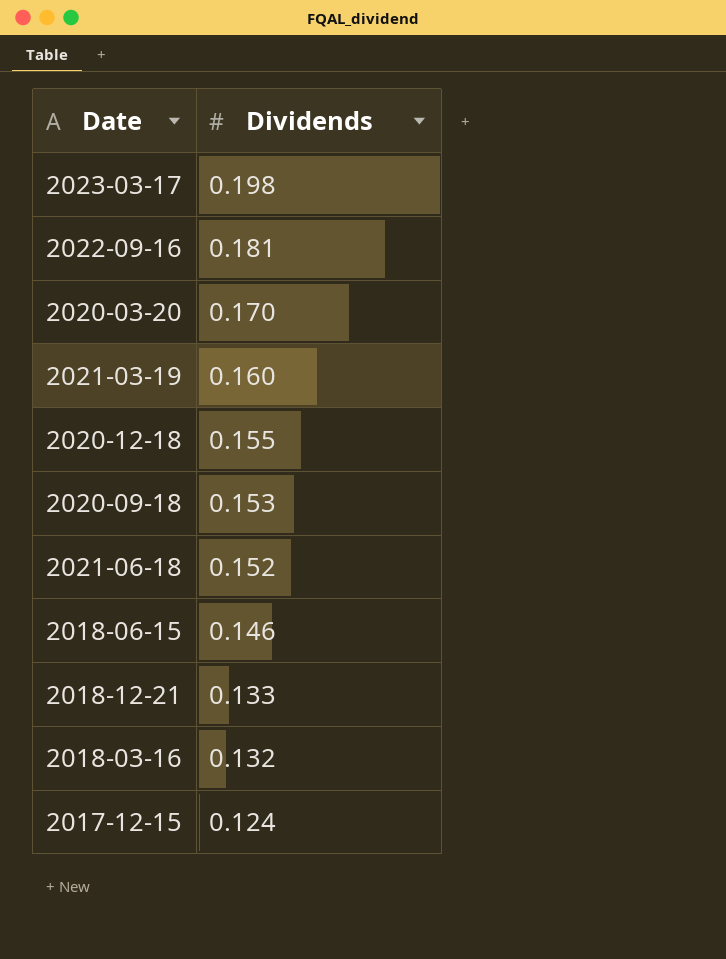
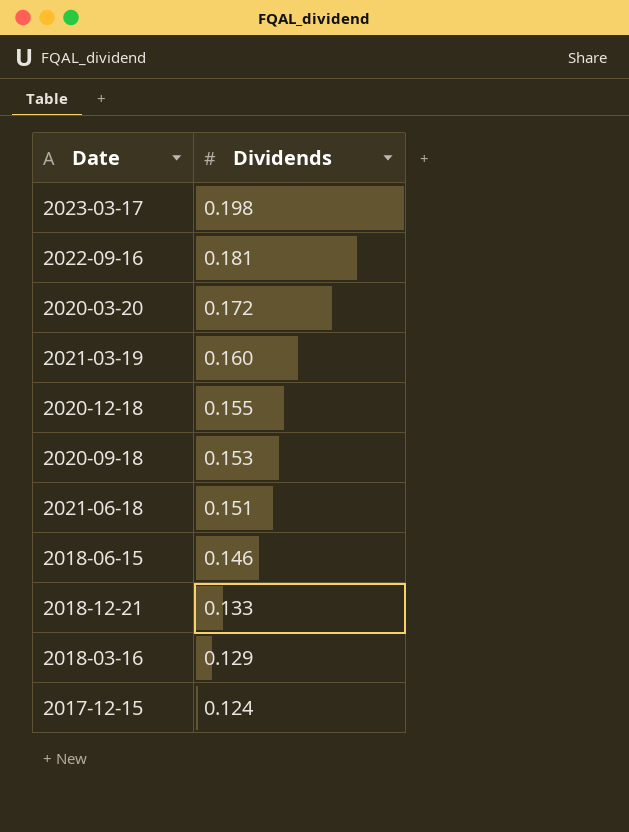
2020-03-20 | Dividends: 0.170 -> 0.172
2021-06-18 | Dividends: 0.152 -> 0.151
2018-03-16 | Dividends: 0.132 -> 0.129

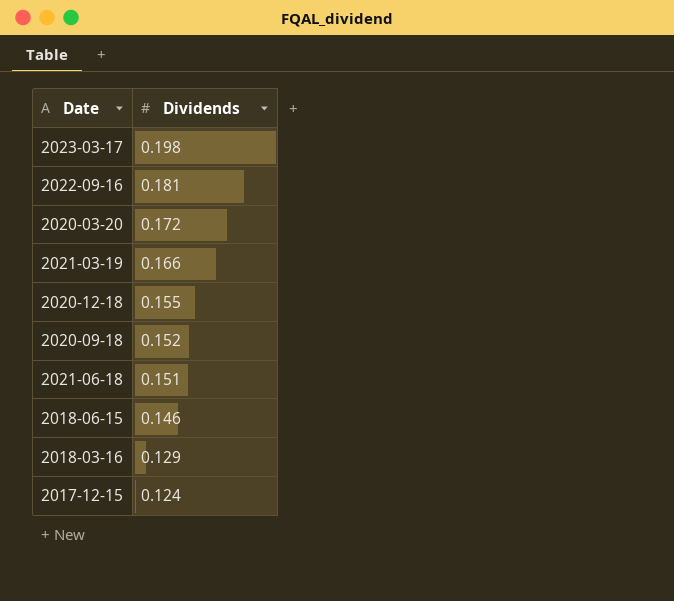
row 2018-12-21: 0.133 -> none
2021-03-19 | Dividends: 0.160 -> 0.166
2020-09-18 | Dividends: 0.153 -> 0.152

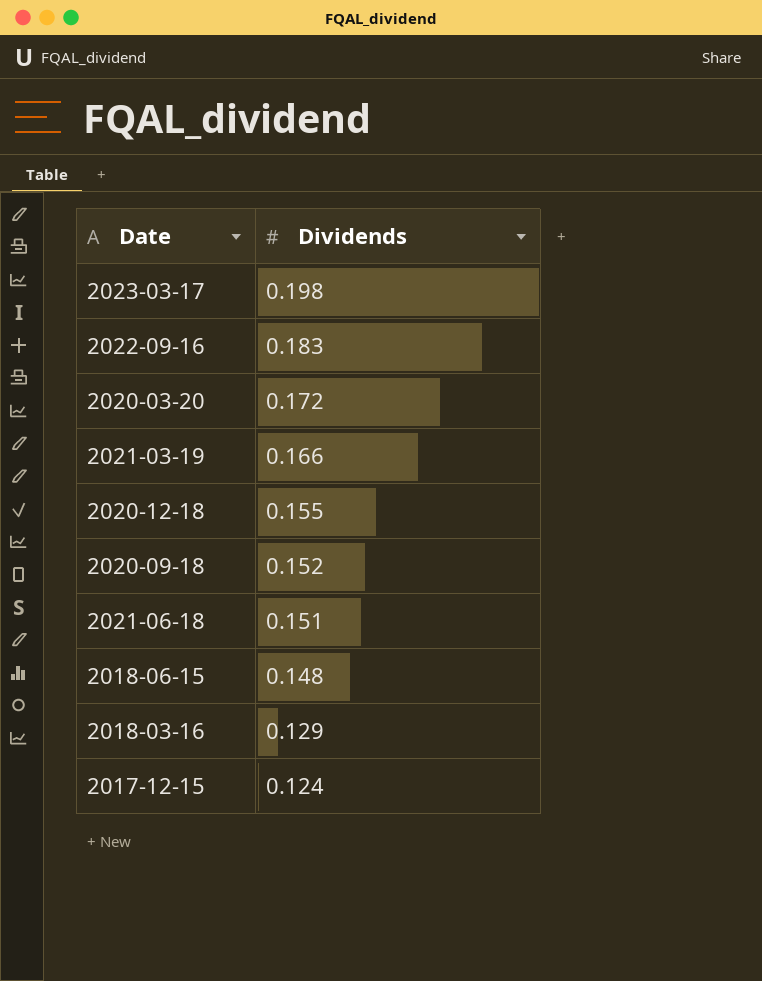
2022-09-16 | Dividends: 0.181 -> 0.183
2018-06-15 | Dividends: 0.146 -> 0.148

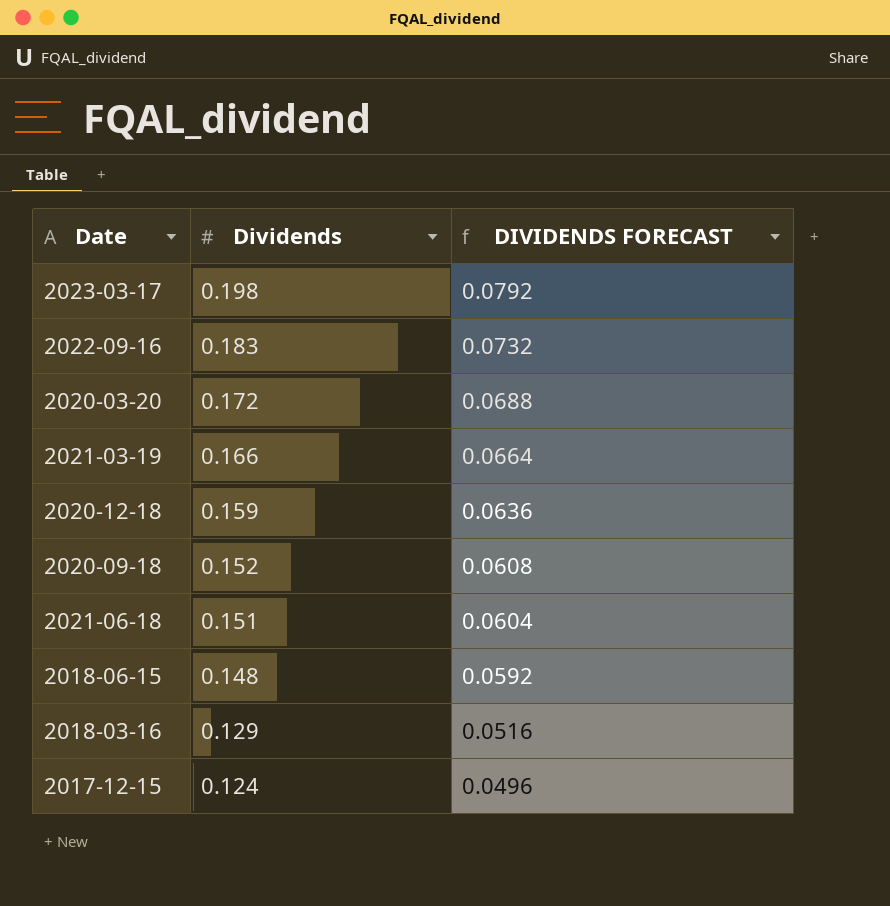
column DIVIDENDS FORECAST | formula: none -> [Dividends] * 0.4
2020-12-18 | Dividends: 0.155 -> 0.159

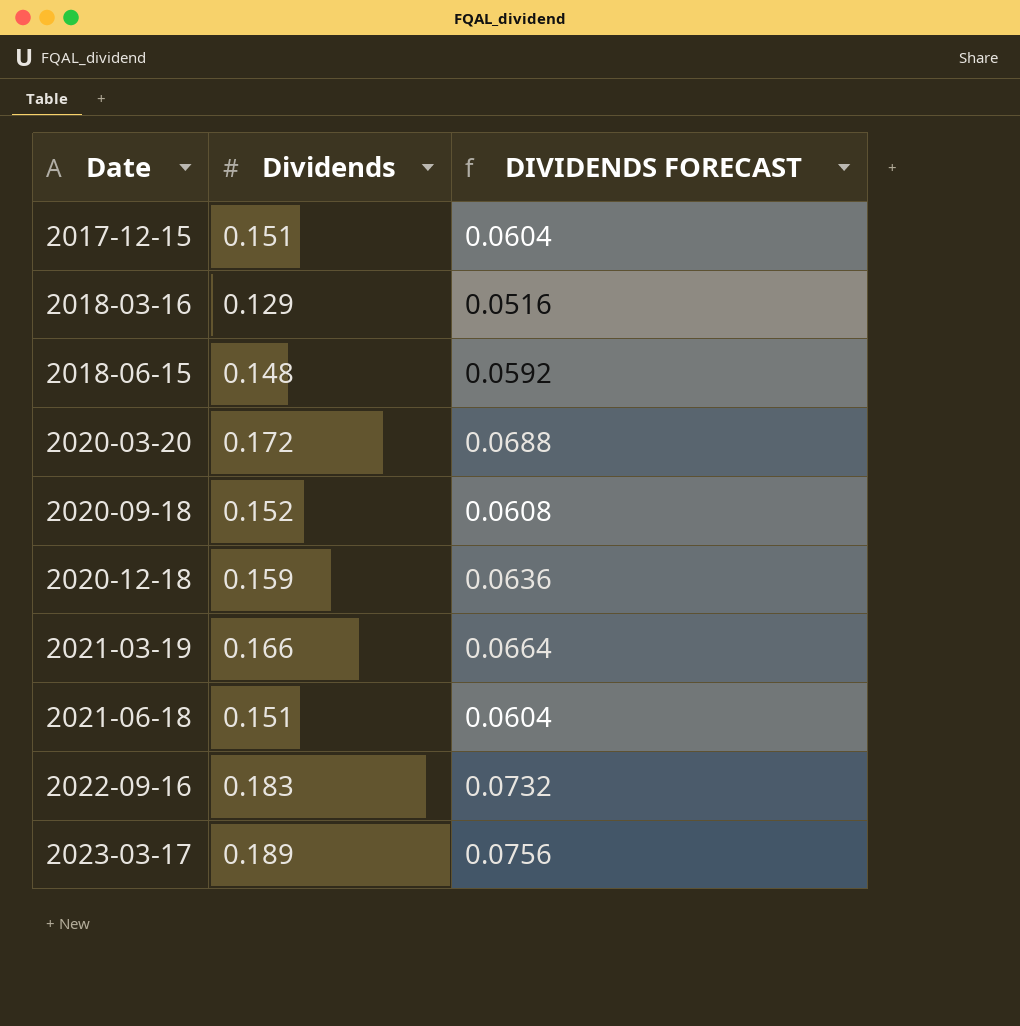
row order: Dividends descending -> Date ascending
2017-12-15 | Dividends: 0.124 -> 0.151
2017-12-15 | DIVIDENDS FORECAST: 0.0496 -> 0.0604
2023-03-17 | Dividends: 0.198 -> 0.189
2023-03-17 | DIVIDENDS FORECAST: 0.0792 -> 0.0756

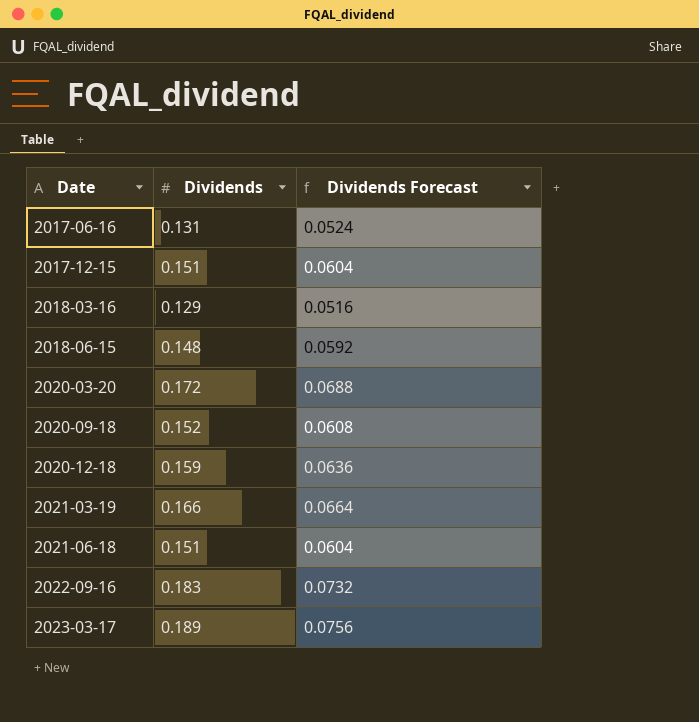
column name: DIVIDENDS FORECAST -> Dividends Forecast
row 2017-06-16: none -> 0.131 | 0.0524

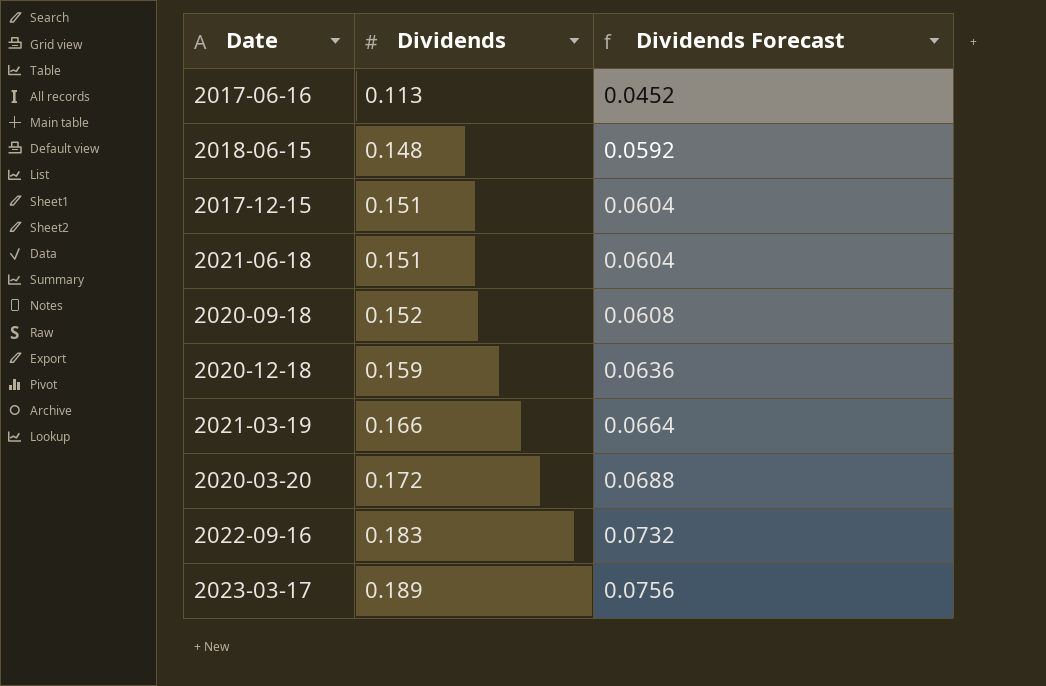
row order: Date ascending -> Dividends ascending
row 2018-03-16: 0.129 | 0.0516 -> none
2017-06-16 | Dividends: 0.131 -> 0.113
2017-06-16 | Dividends Forecast: 0.0524 -> 0.0452

